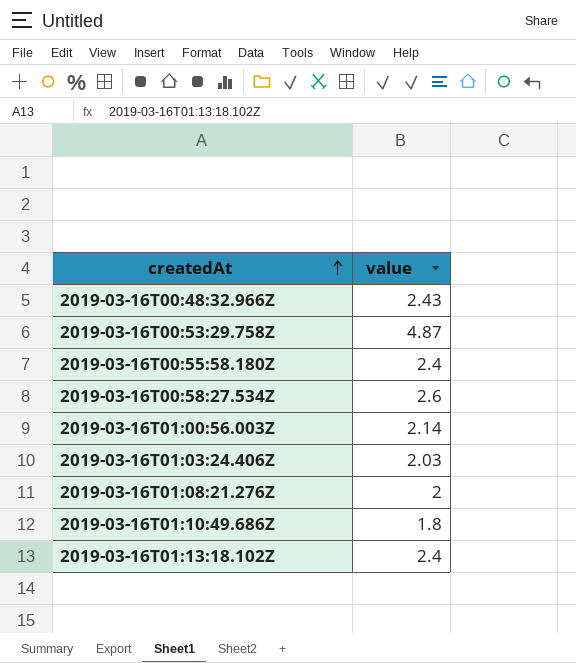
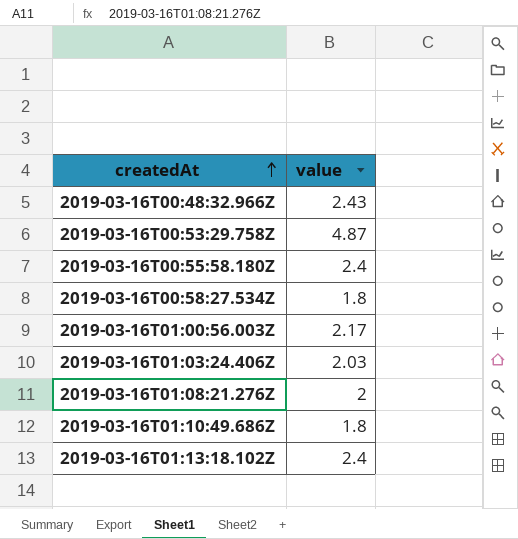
2019-03-16T00:58:27.534Z | value: 2.6 -> 1.8
2019-03-16T01:00:56.003Z | value: 2.14 -> 2.17

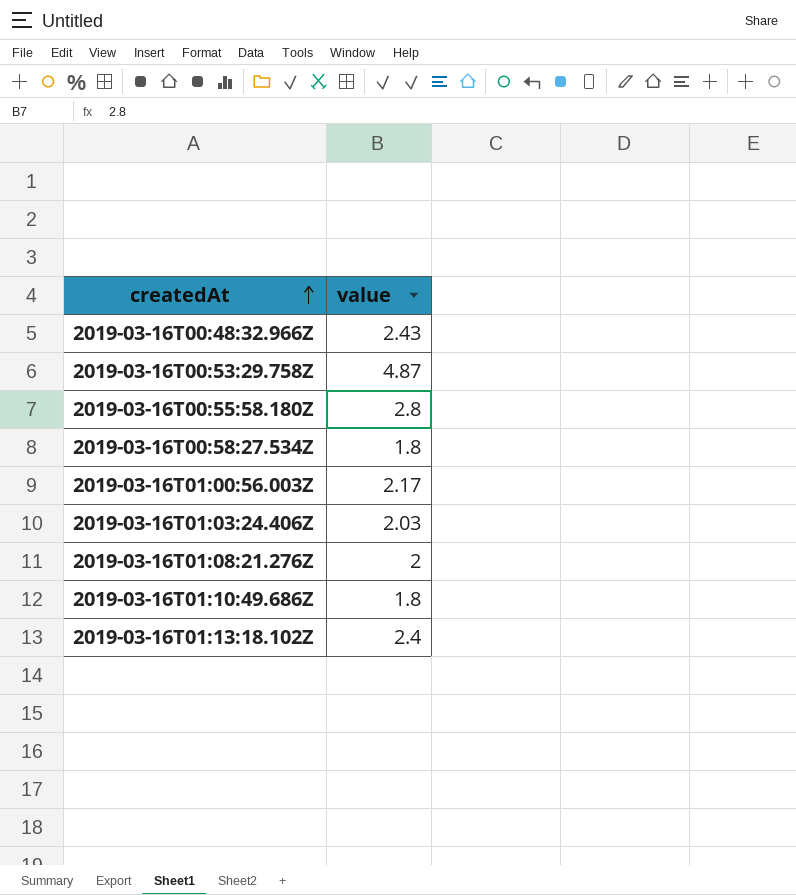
2019-03-16T00:55:58.180Z | value: 2.4 -> 2.8

